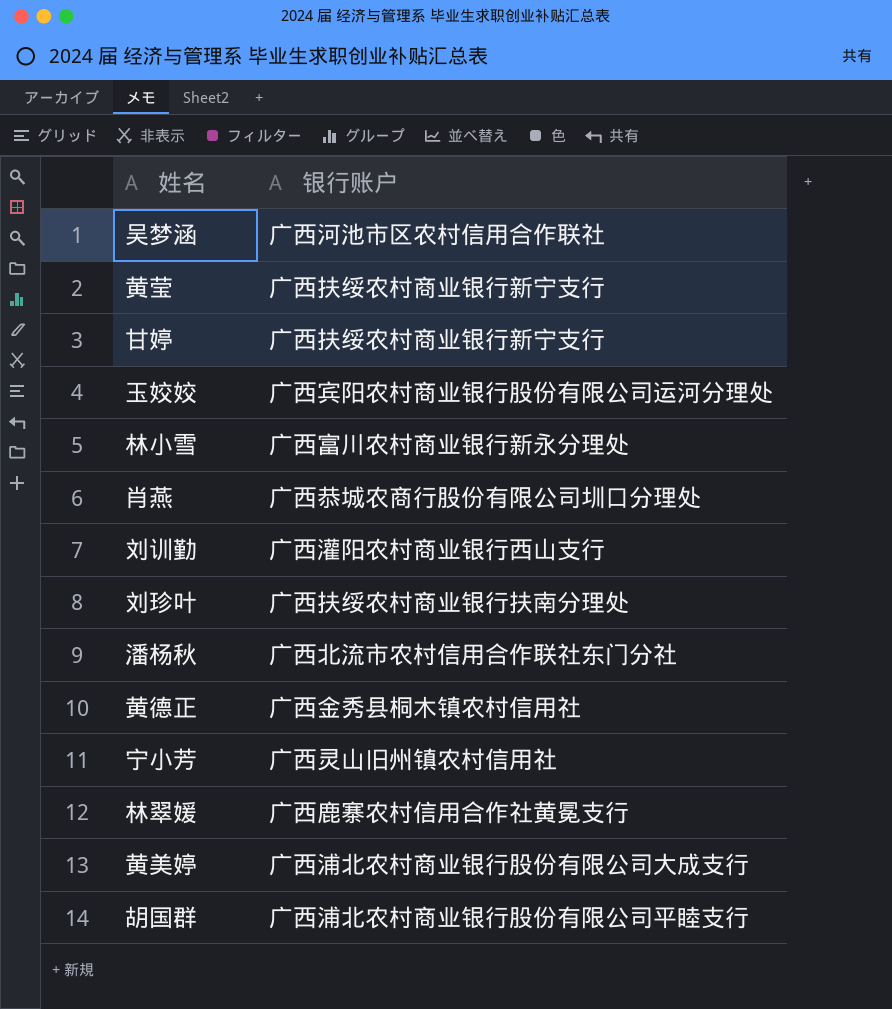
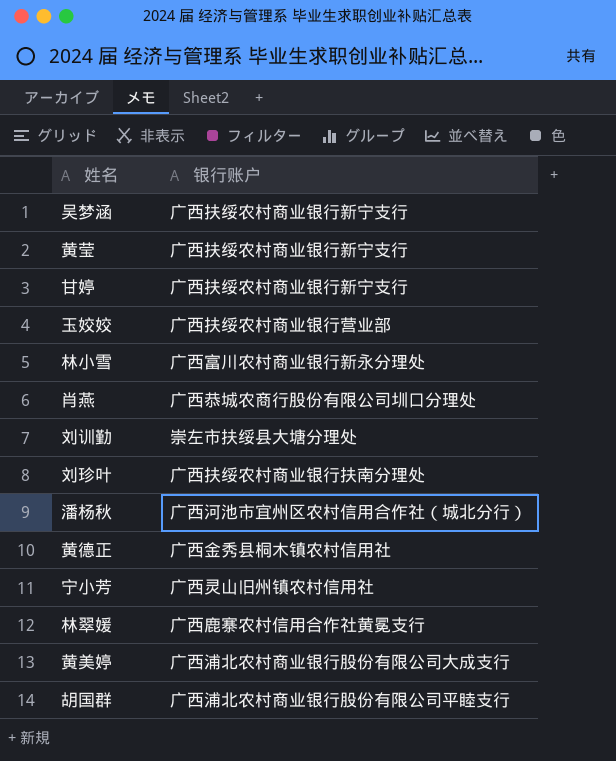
吴梦涵 | 银行账户: 广西河池市区农村信用合作联社 -> 广西扶绥农村商业银行新宁支行
玉姣姣 | 银行账户: 广西宾阳农村商业银行股份有限公司运河分理处 -> 广西扶绥农村商业银行营业部
刘训勤 | 银行账户: 广西灌阳农村商业银行西山支行 -> 崇左市扶绥县大塘分理处
潘杨秋 | 银行账户: 广西北流市农村信用合作联社东门分社 -> 广西河池市宜州区农村信用合作社（城北分行）

